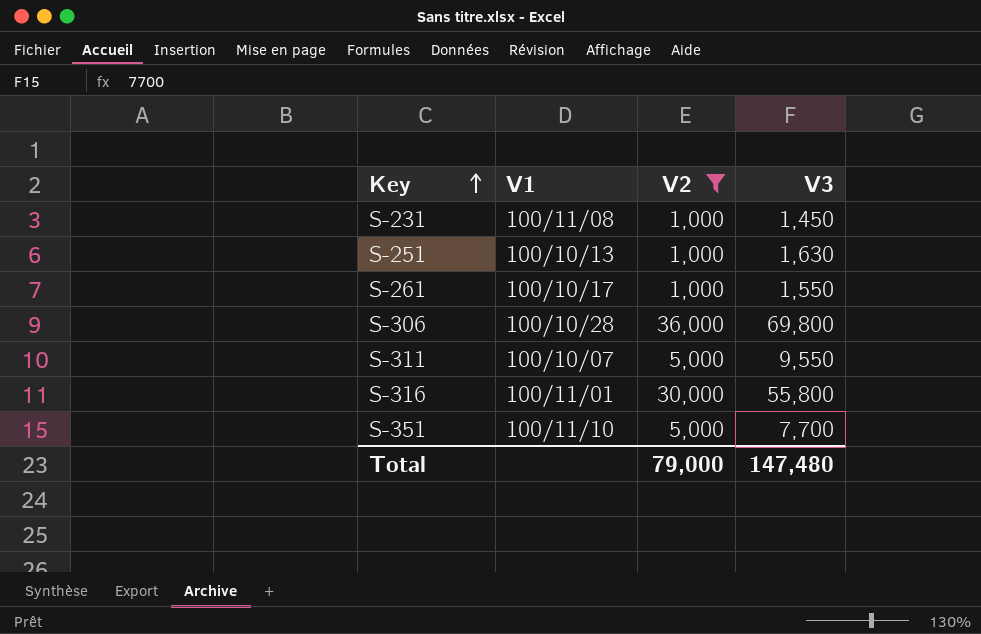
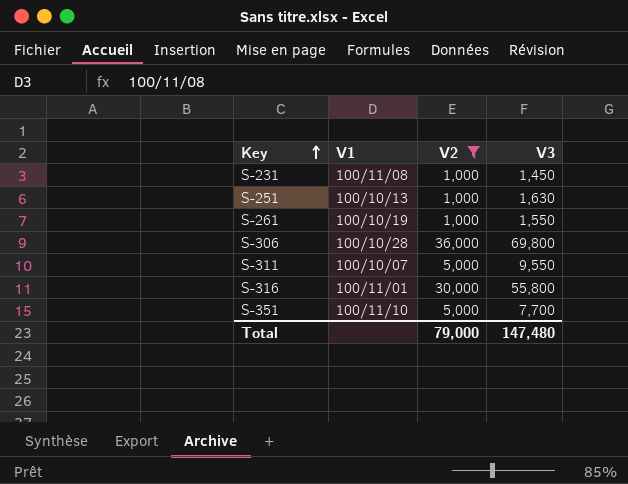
S-261 | V1: 100/10/17 -> 100/10/19

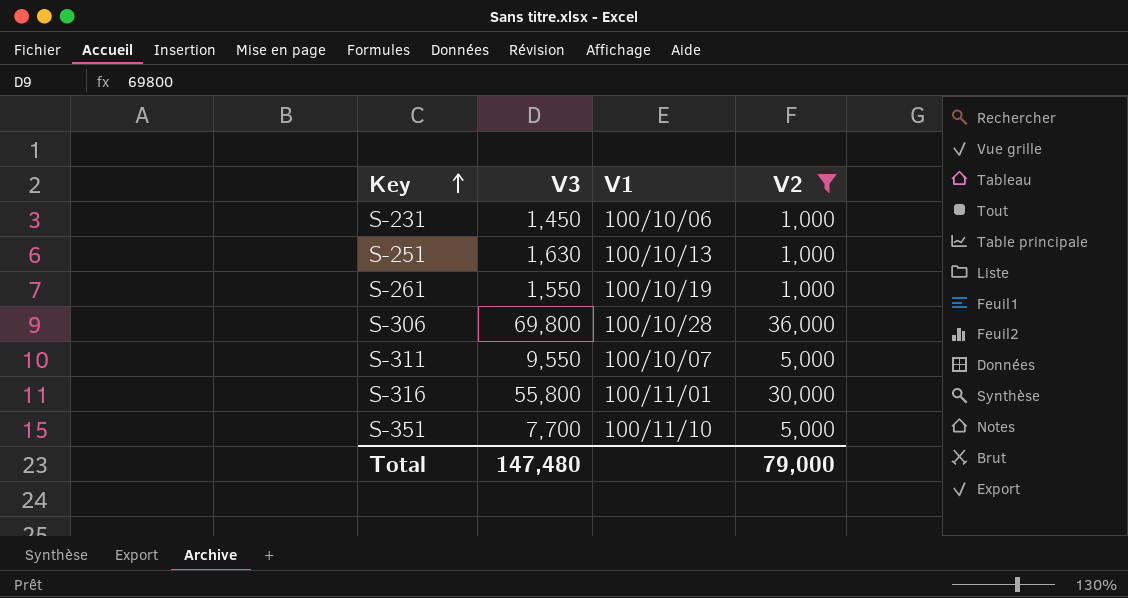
column V3 | position: 4 -> 2
S-231 | V1: 100/11/08 -> 100/10/06

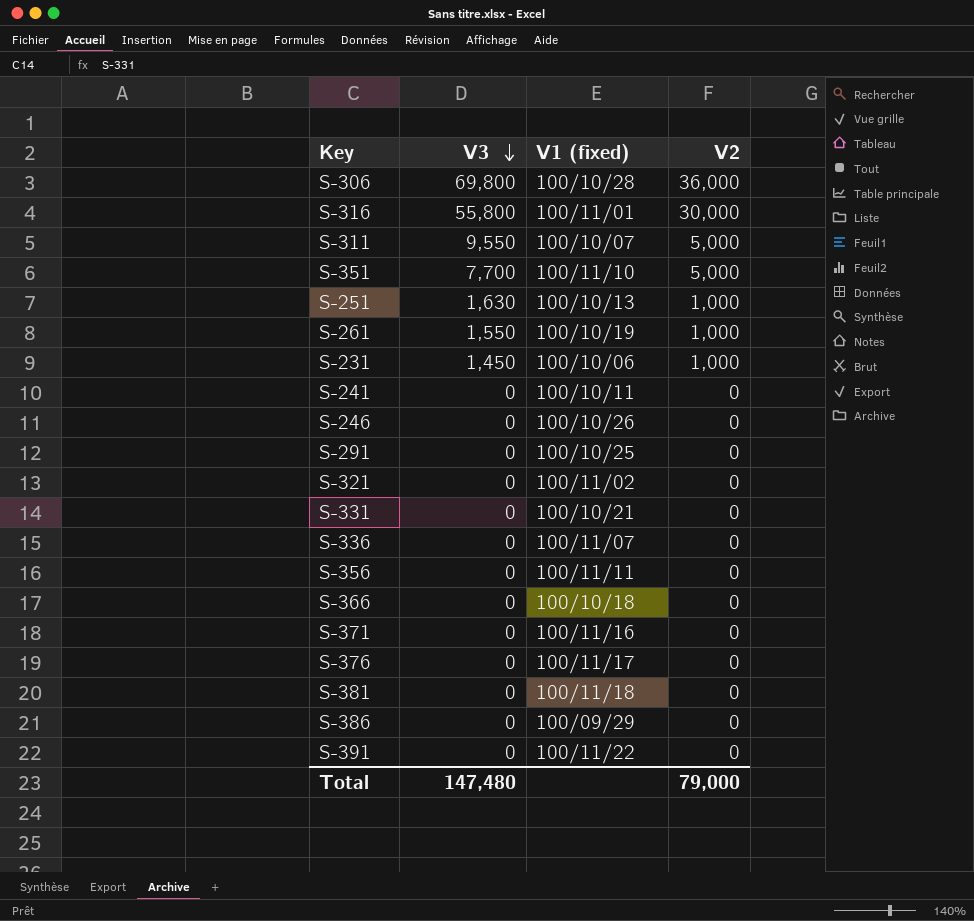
filter: V2 != 0 -> none
row order: Key ascending -> V3 descending
column name: V1 -> V1 (fixed)

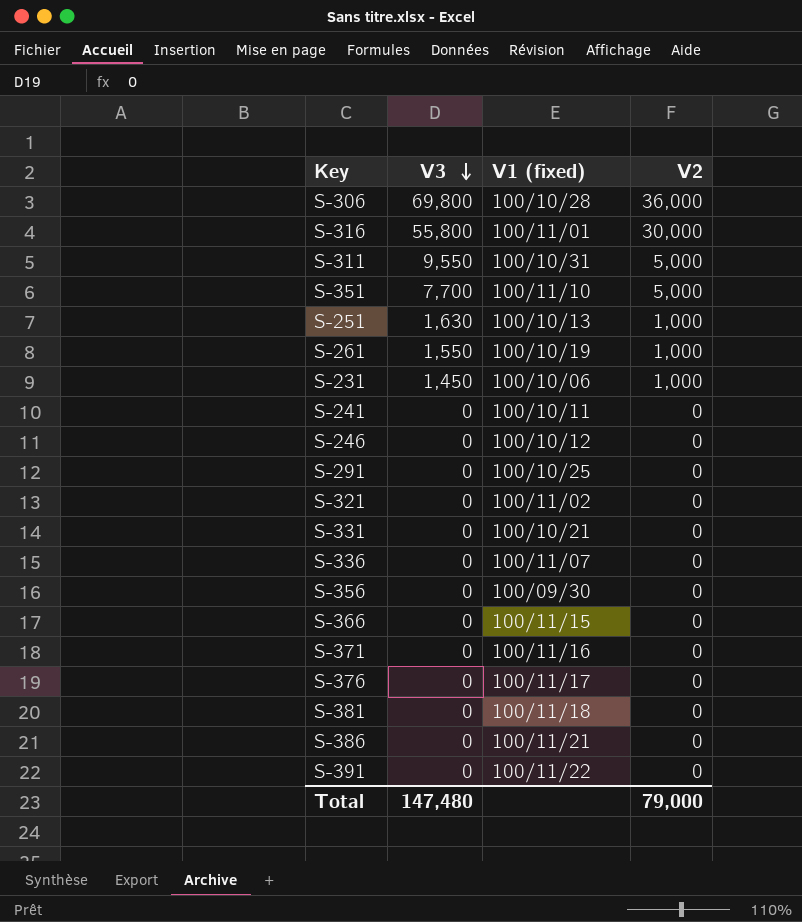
S-311 | V1 (fixed): 100/10/07 -> 100/10/31
S-246 | V1 (fixed): 100/10/26 -> 100/10/12
S-356 | V1 (fixed): 100/11/11 -> 100/09/30
S-366 | V1 (fixed): 100/10/18 -> 100/11/15
S-386 | V1 (fixed): 100/09/29 -> 100/11/21

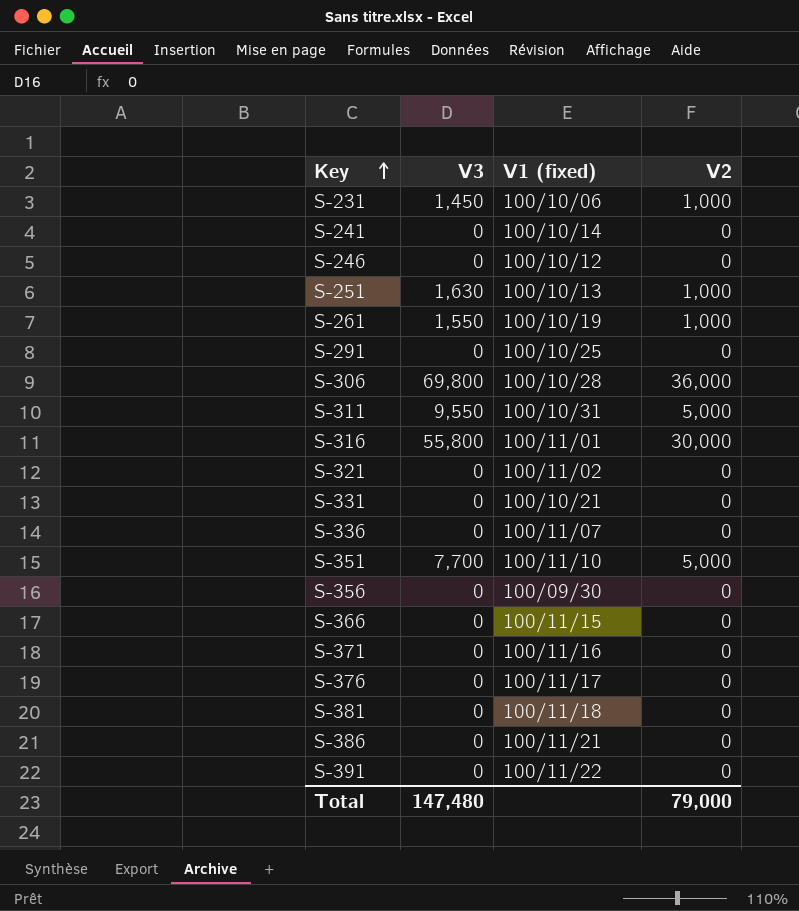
row order: V3 descending -> Key ascending
S-241 | V1 (fixed): 100/10/11 -> 100/10/14

